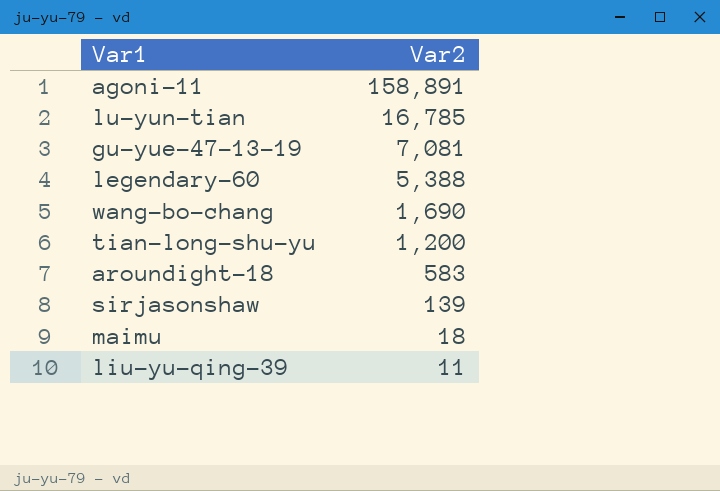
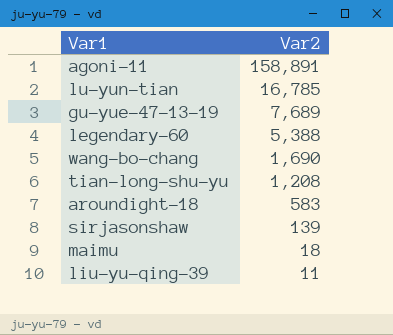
gu-yue-47-13-19 | Var2: 7,081 -> 7,689
tian-long-shu-yu | Var2: 1,200 -> 1,208

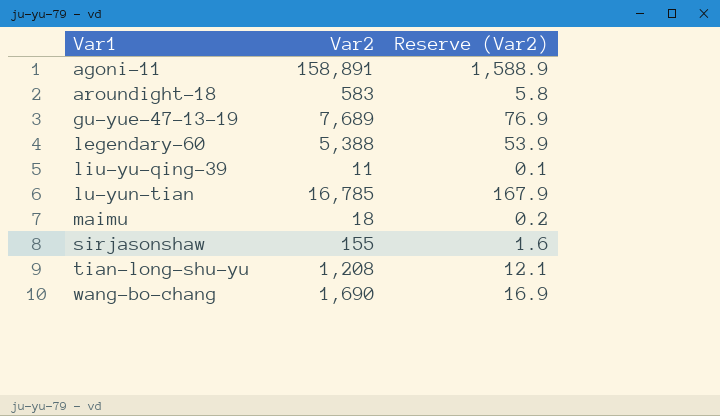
row order: Var2 descending -> Var1 ascending
column Reserve (Var2) | formula: none -> [Var2] * 0.01
sirjasonshaw | Var2: 139 -> 155

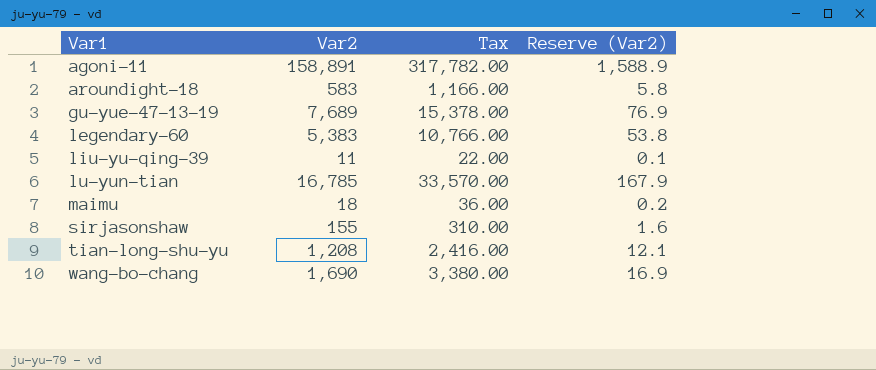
column Tax | formula: none -> [Var2] * 2
legendary-60 | Var2: 5,388 -> 5,383
legendary-60 | Reserve (Var2): 53.9 -> 53.8

